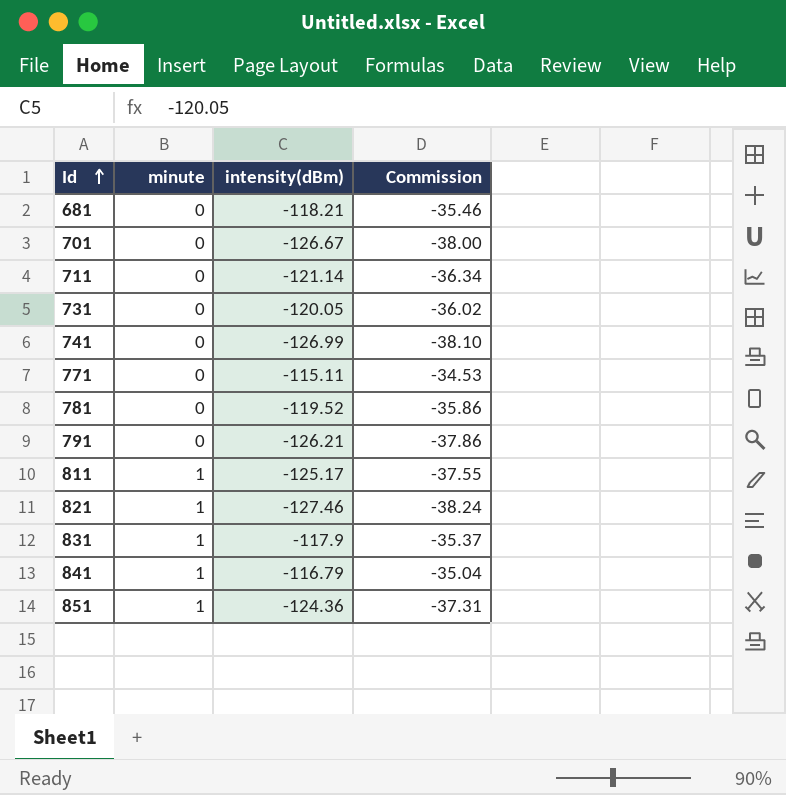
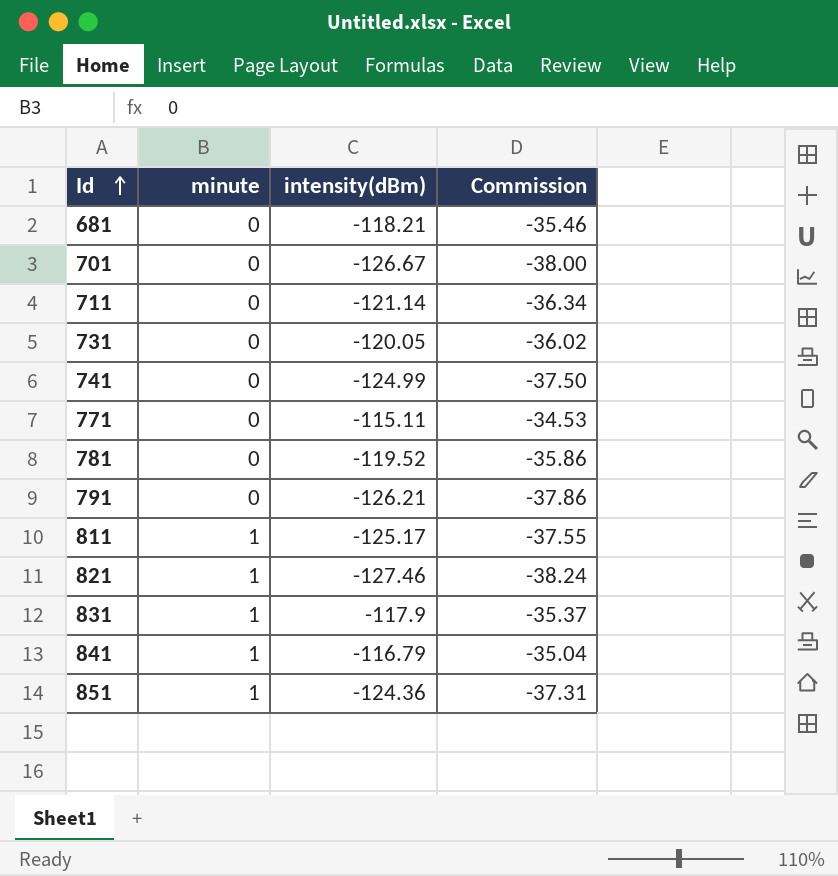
741 | intensity(dBm): -126.99 -> -124.99
741 | Commission: -38.10 -> -37.50

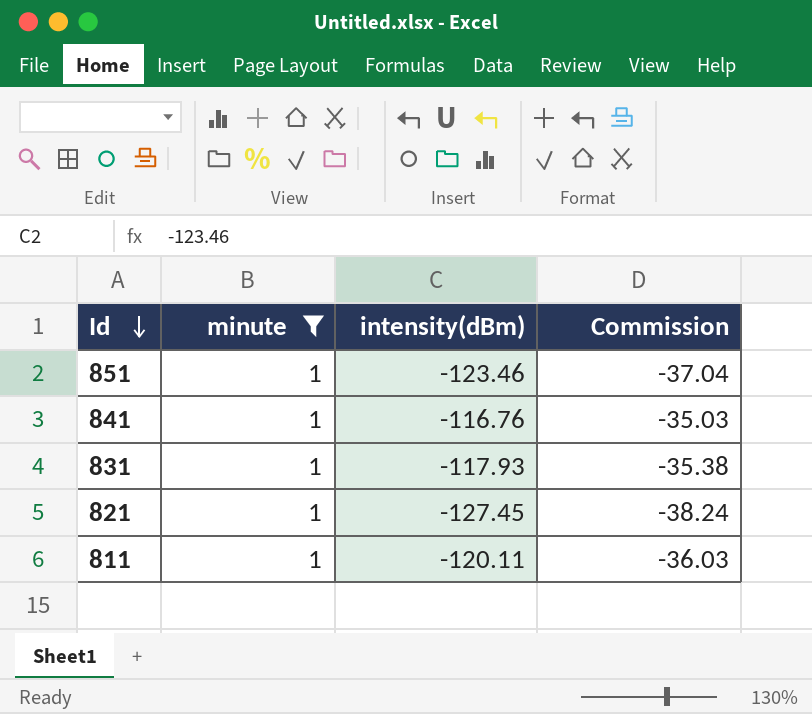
filter: none -> minute = 1
row order: Id ascending -> Id descending
851 | intensity(dBm): -124.36 -> -123.46
851 | Commission: -37.31 -> -37.04
841 | intensity(dBm): -116.79 -> -116.76
841 | Commission: -35.04 -> -35.03
831 | intensity(dBm): -117.9 -> -117.93
831 | Commission: -35.37 -> -35.38
821 | intensity(dBm): -127.46 -> -127.45
811 | intensity(dBm): -125.17 -> -120.11
811 | Commission: -37.55 -> -36.03

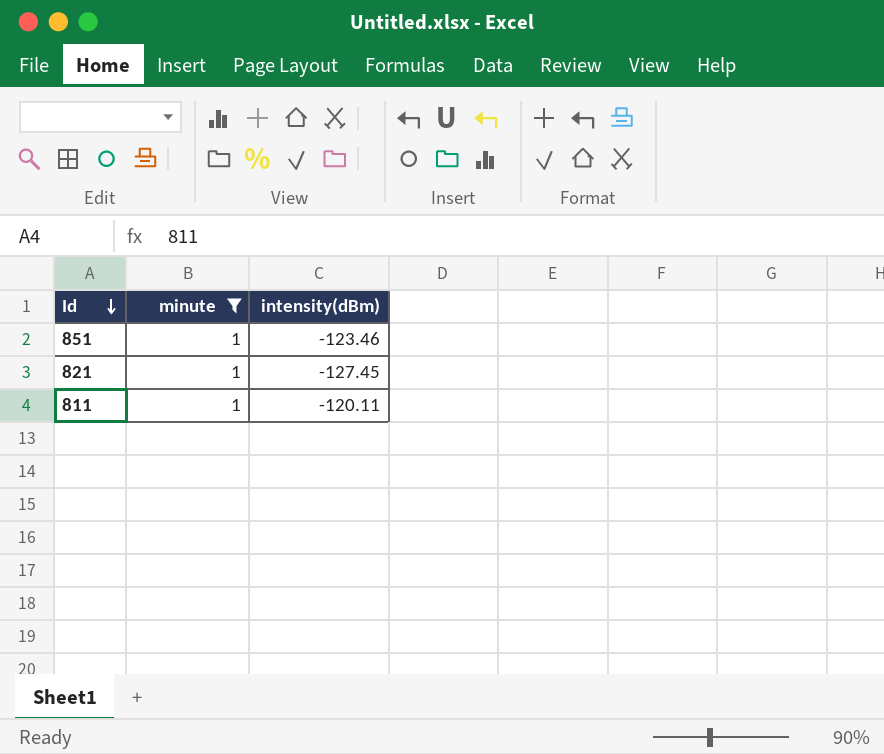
column Commission | formula: [intensity(dBm)] * 0.3 -> none
row 841: 1 | -116.76 | -35.03 -> none
row 831: 1 | -117.93 | -35.38 -> none

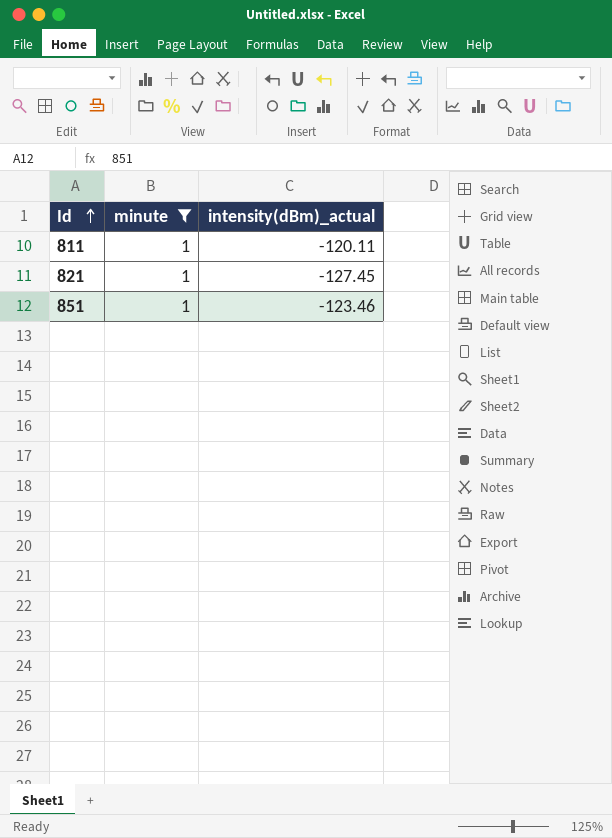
row order: Id descending -> Id ascending
column name: intensity(dBm) -> intensity(dBm)_actual

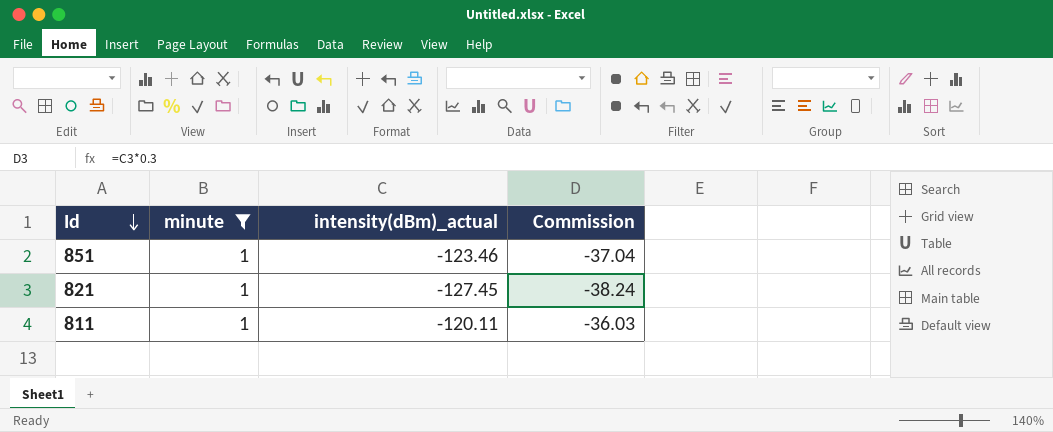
row order: Id ascending -> Id descending
column Commission | formula: none -> [intensity(dBm)_actual] * 0.3

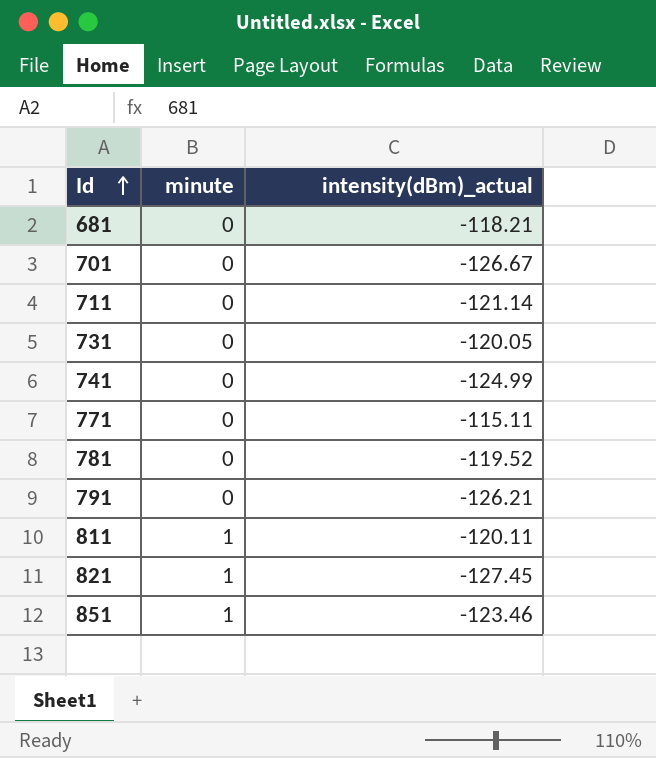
filter: minute = 1 -> none
row order: Id descending -> Id ascending
column Commission | formula: [intensity(dBm)_actual] * 0.3 -> none

